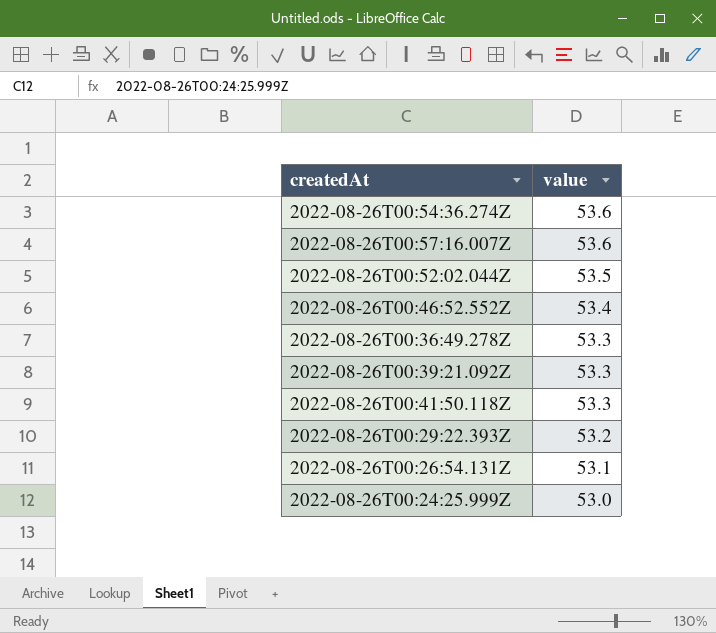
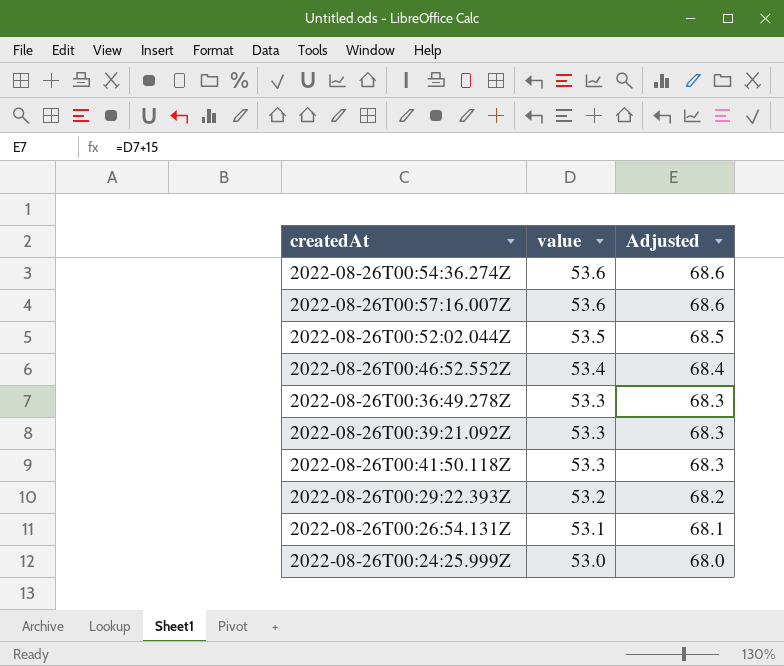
column Adjusted | formula: none -> [value] + 15

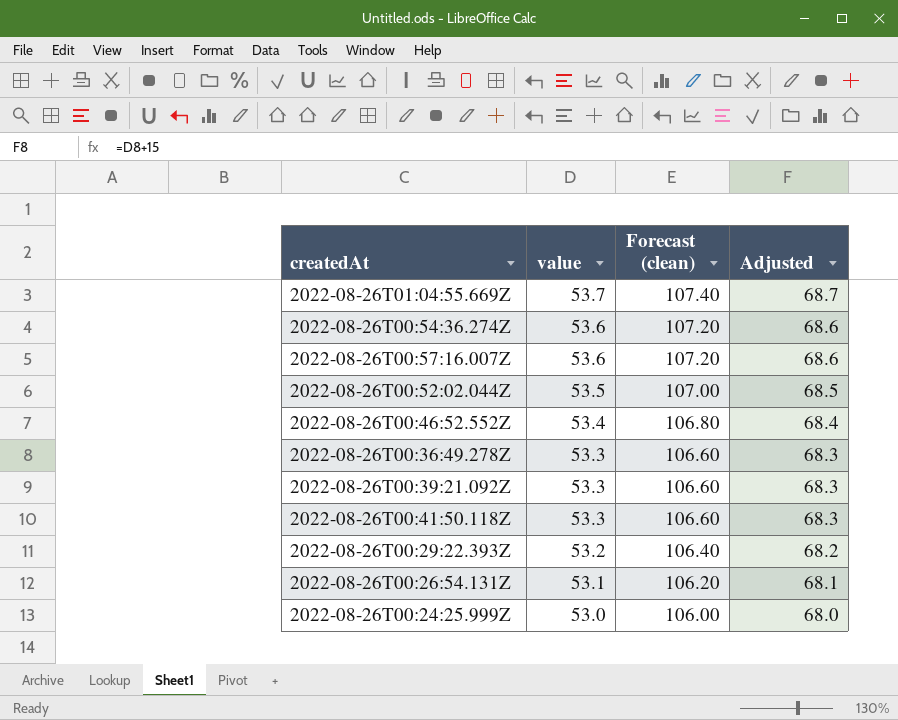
column Forecast (clean) | formula: none -> [value] * 2
row 2022-08-26T01:04:55.669Z: none -> 53.7 | 107.40 | 68.7

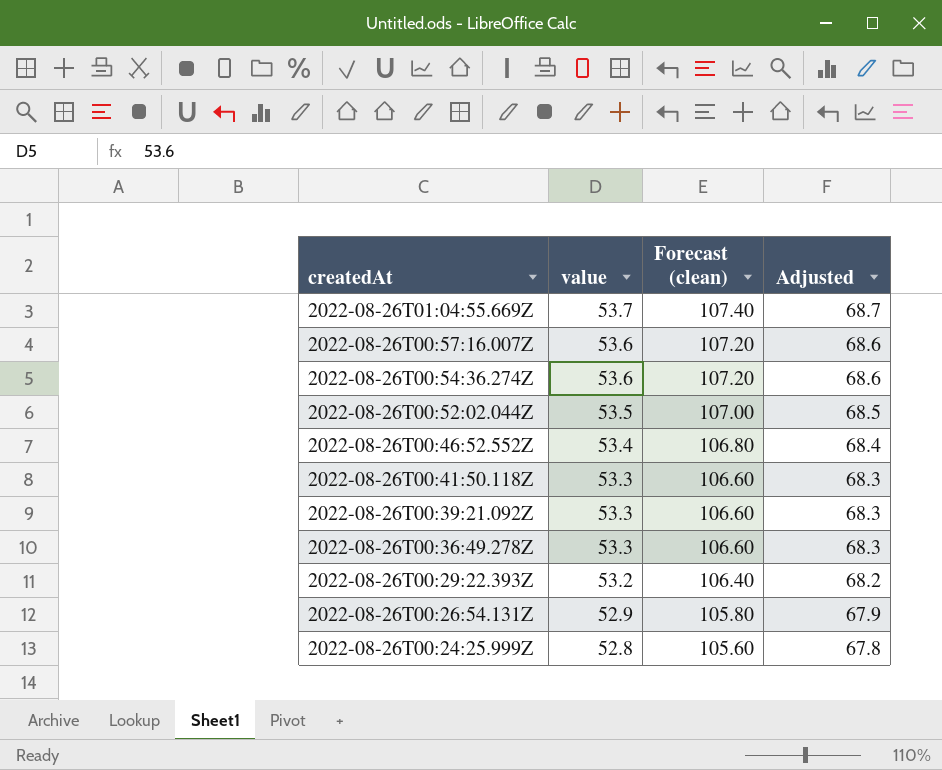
row order: value descending -> createdAt descending
2022-08-26T00:26:54.131Z | value: 53.1 -> 52.9
2022-08-26T00:26:54.131Z | Forecast (clean): 106.20 -> 105.80
2022-08-26T00:26:54.131Z | Adjusted: 68.1 -> 67.9
2022-08-26T00:24:25.999Z | value: 53.0 -> 52.8
2022-08-26T00:24:25.999Z | Forecast (clean): 106.00 -> 105.60
2022-08-26T00:24:25.999Z | Adjusted: 68.0 -> 67.8

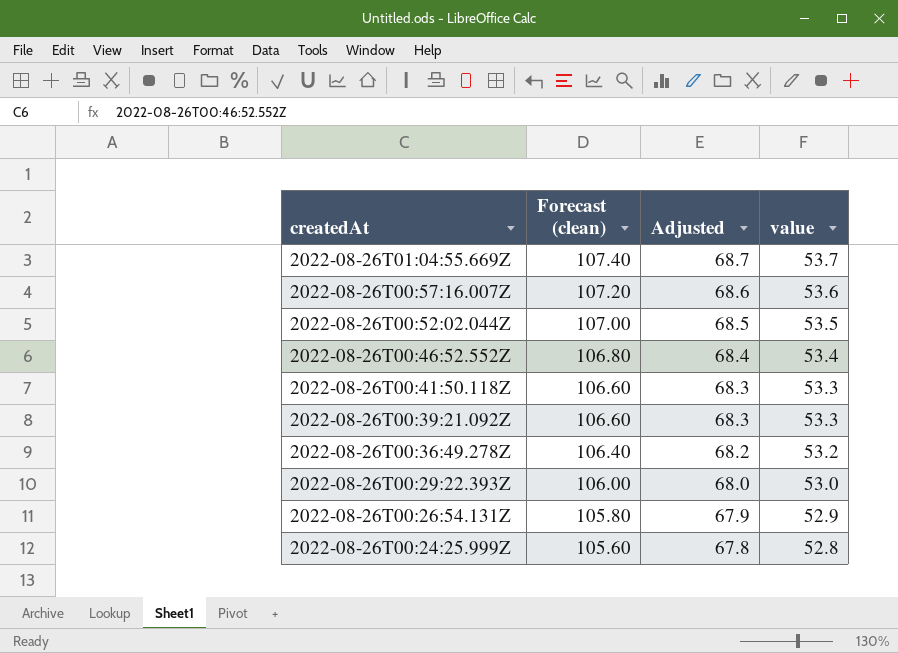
column value | position: 2 -> 4
row 2022-08-26T00:54:36.274Z: 53.6 | 107.20 | 68.6 -> none
2022-08-26T00:36:49.278Z | Forecast (clean): 106.60 -> 106.40
2022-08-26T00:36:49.278Z | Adjusted: 68.3 -> 68.2
2022-08-26T00:36:49.278Z | value: 53.3 -> 53.2
2022-08-26T00:29:22.393Z | Forecast (clean): 106.40 -> 106.00
2022-08-26T00:29:22.393Z | Adjusted: 68.2 -> 68.0
2022-08-26T00:29:22.393Z | value: 53.2 -> 53.0

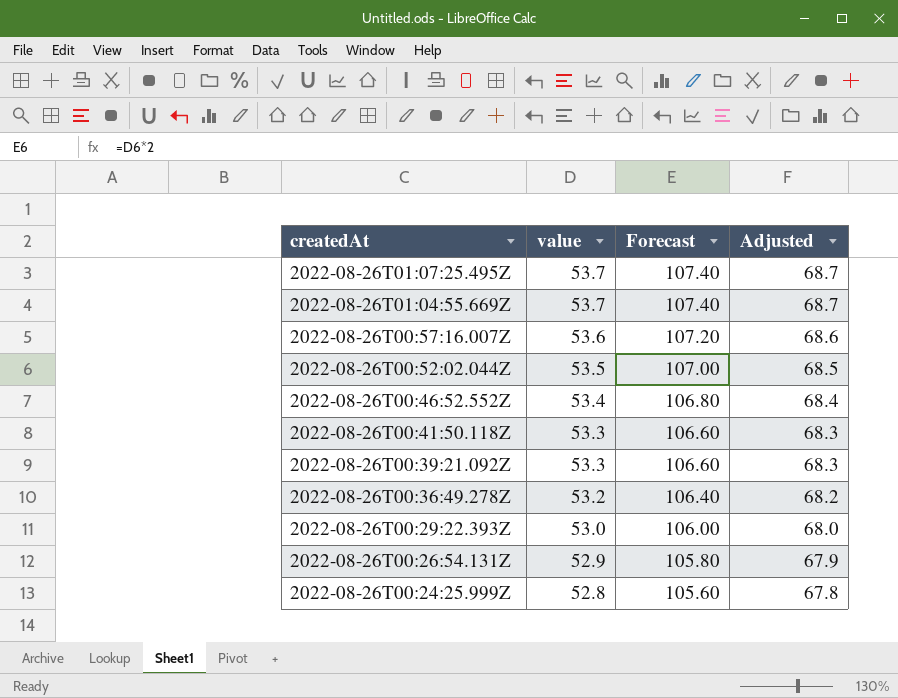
column value | position: 4 -> 2
column name: Forecast (clean) -> Forecast
row 2022-08-26T01:07:25.495Z: none -> 53.7 | 107.40 | 68.7

